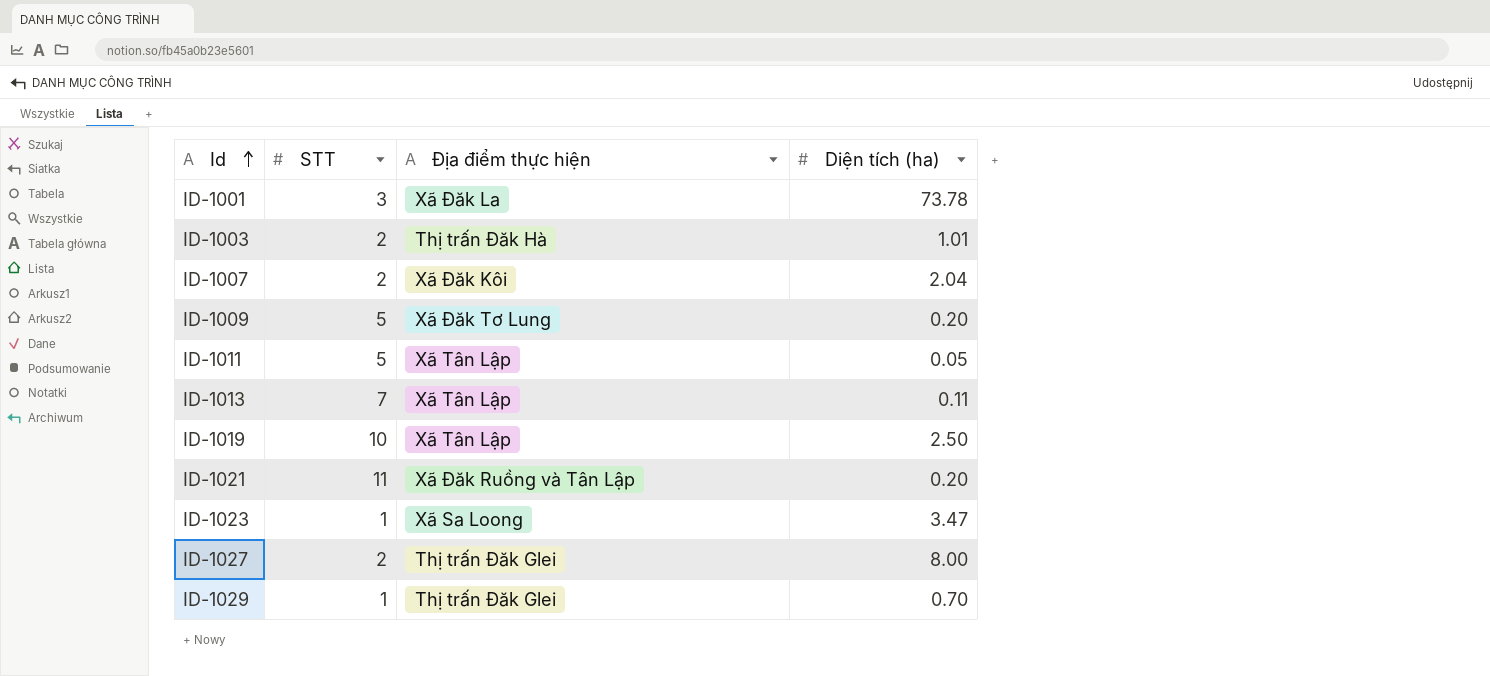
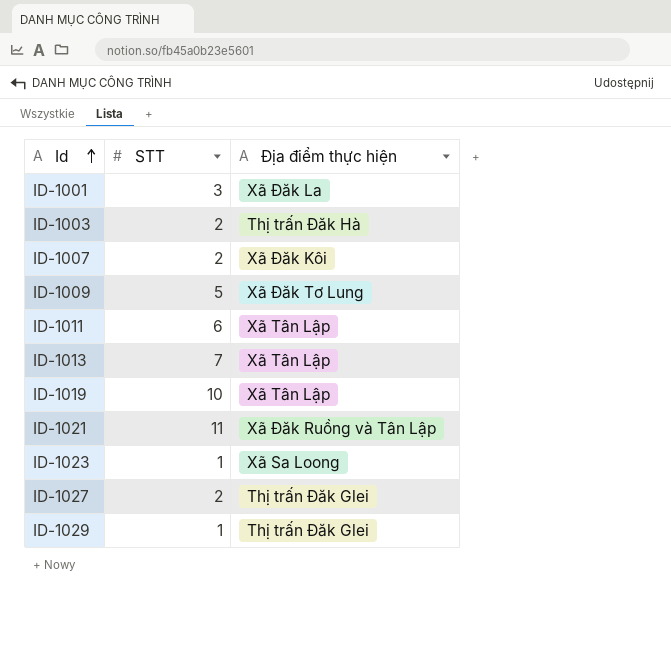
column Diện tích (ha) | position: 4 -> none
ID-1011 | STT: 5 -> 6

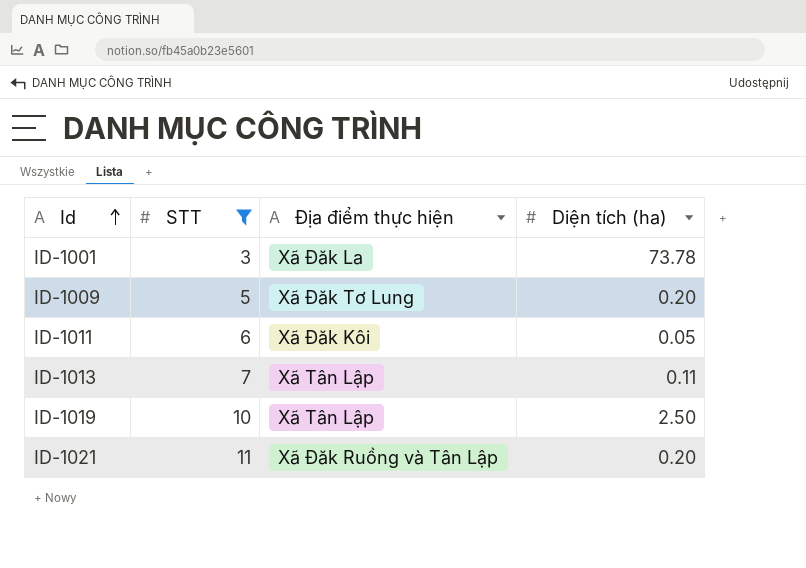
filter: none -> STT >= 3
column Diện tích (ha) | position: none -> 4
ID-1011 | Địa điểm thực hiện: Xã Tân Lập -> Xã Đăk Kôi

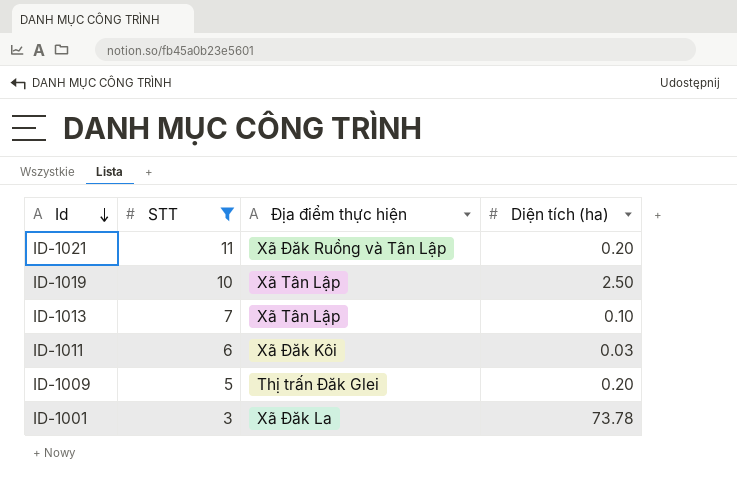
row order: Id ascending -> Id descending
ID-1013 | Diện tích (ha): 0.11 -> 0.10
ID-1011 | Diện tích (ha): 0.05 -> 0.03
ID-1009 | Địa điểm thực hiện: Xã Đăk Tơ Lung -> Thị trấn Đăk Glei

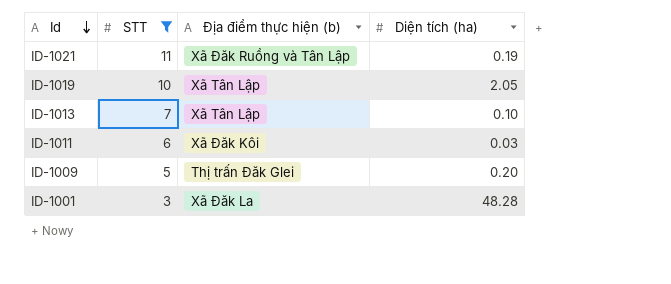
column name: Địa điểm thực hiện -> Địa điểm thực hiện (b)
ID-1021 | Diện tích (ha): 0.20 -> 0.19
ID-1019 | Diện tích (ha): 2.50 -> 2.05
ID-1001 | Diện tích (ha): 73.78 -> 48.28

